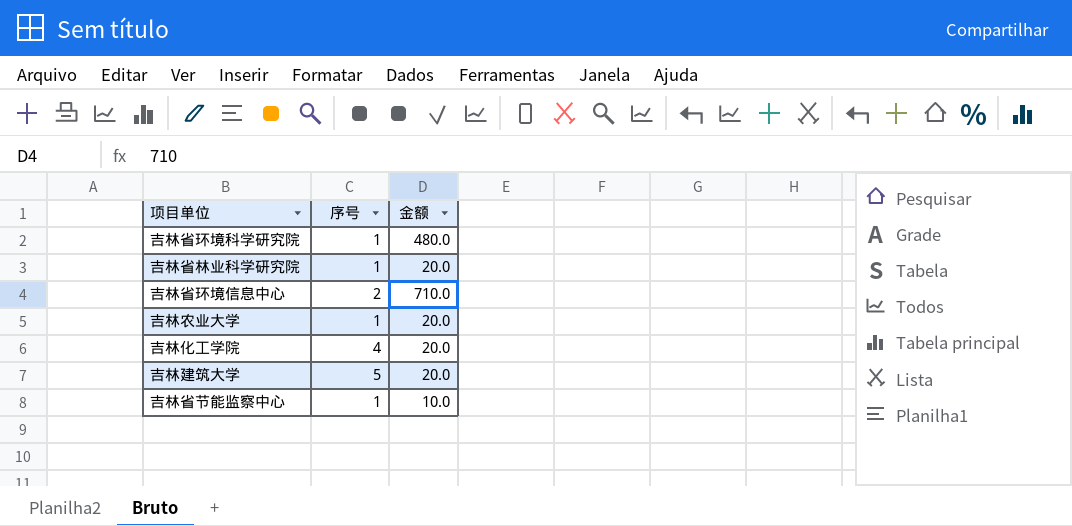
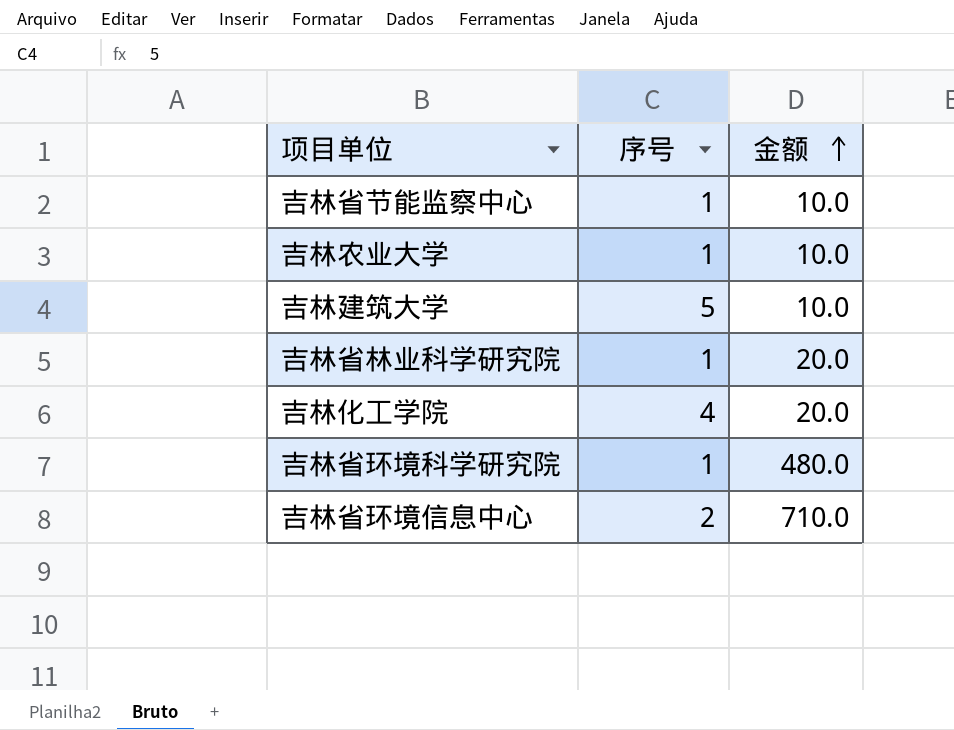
row order: none -> 金额 ascending
吉林农业大学 | 金额: 20.0 -> 10.0
吉林建筑大学 | 金额: 20.0 -> 10.0

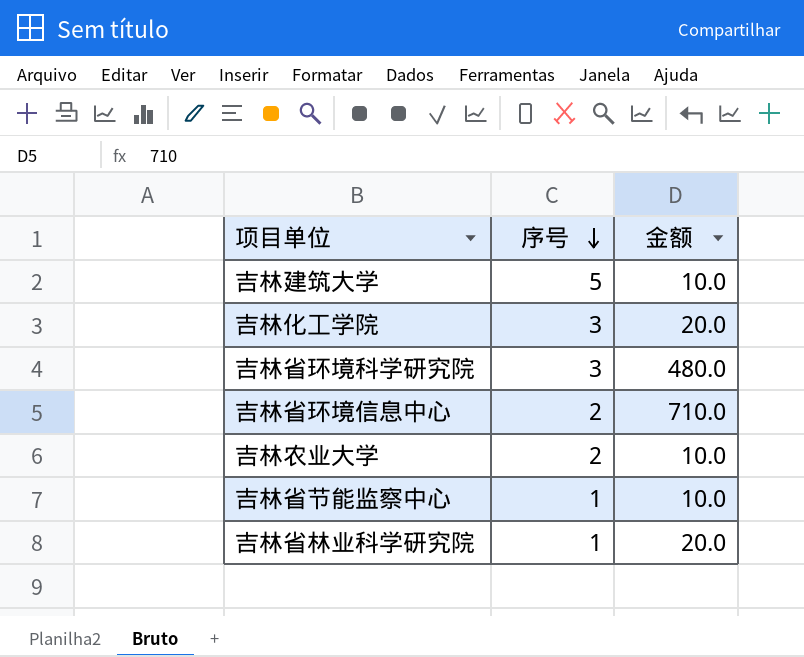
row order: 金额 ascending -> 序号 descending
吉林化工学院 | 序号: 4 -> 3
吉林省环境科学研究院 | 序号: 1 -> 3
吉林农业大学 | 序号: 1 -> 2

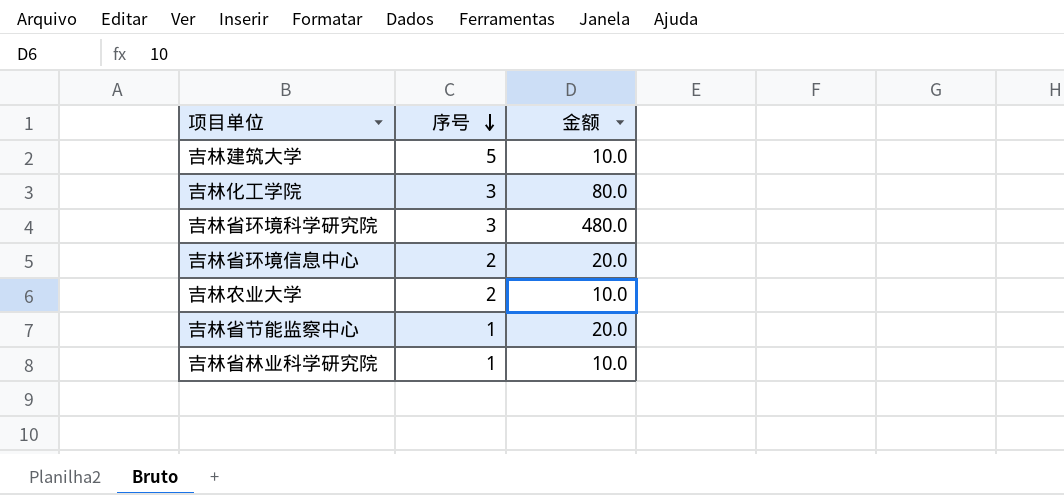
吉林化工学院 | 金额: 20.0 -> 80.0
吉林省环境信息中心 | 金额: 710.0 -> 20.0
吉林省节能监察中心 | 金额: 10.0 -> 20.0
吉林省林业科学研究院 | 金额: 20.0 -> 10.0

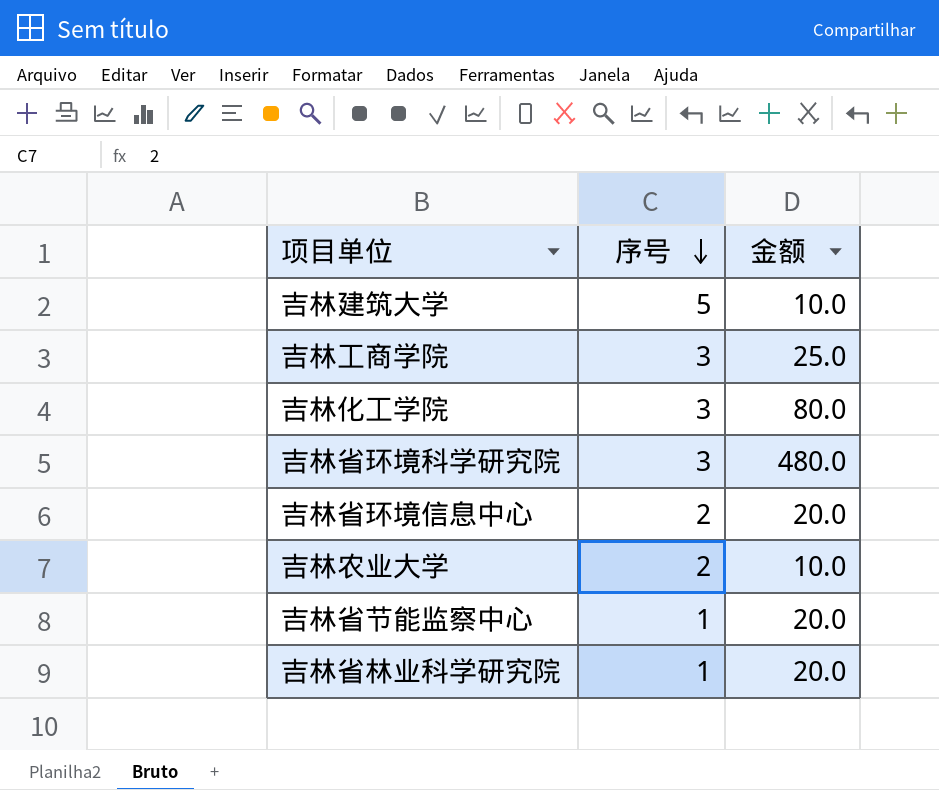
row 吉林工商学院: none -> 3 | 25.0
吉林省林业科学研究院 | 金额: 10.0 -> 20.0

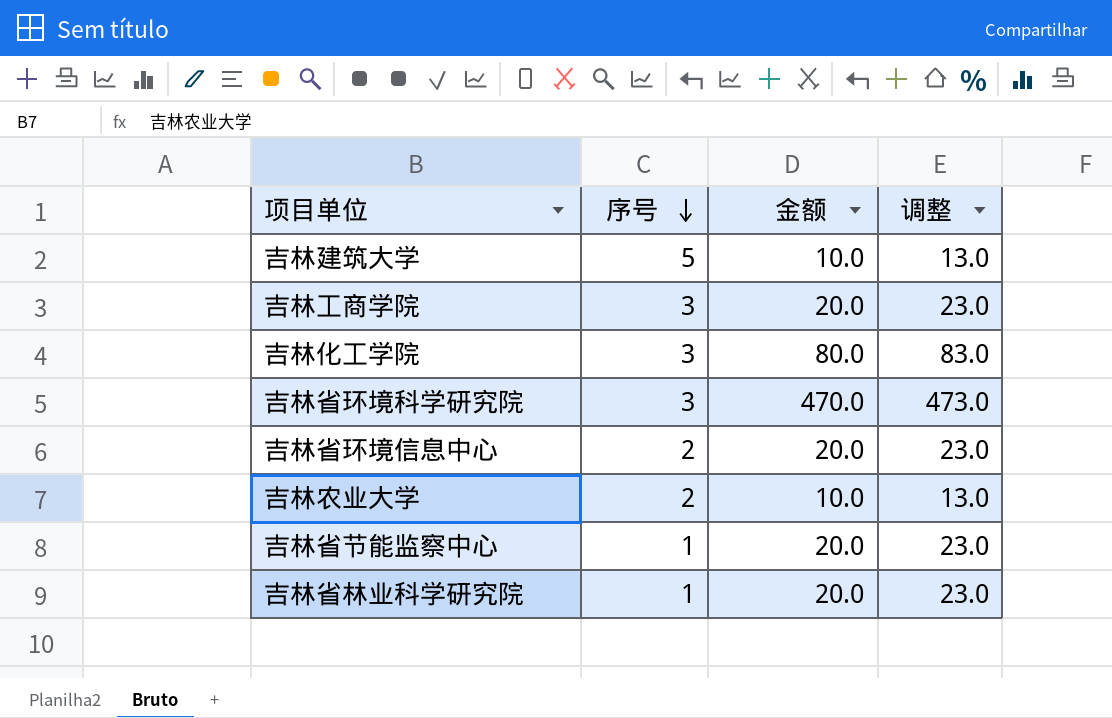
column 调整 | formula: none -> [金额] + 3
吉林工商学院 | 金额: 25.0 -> 20.0
吉林省环境科学研究院 | 金额: 480.0 -> 470.0

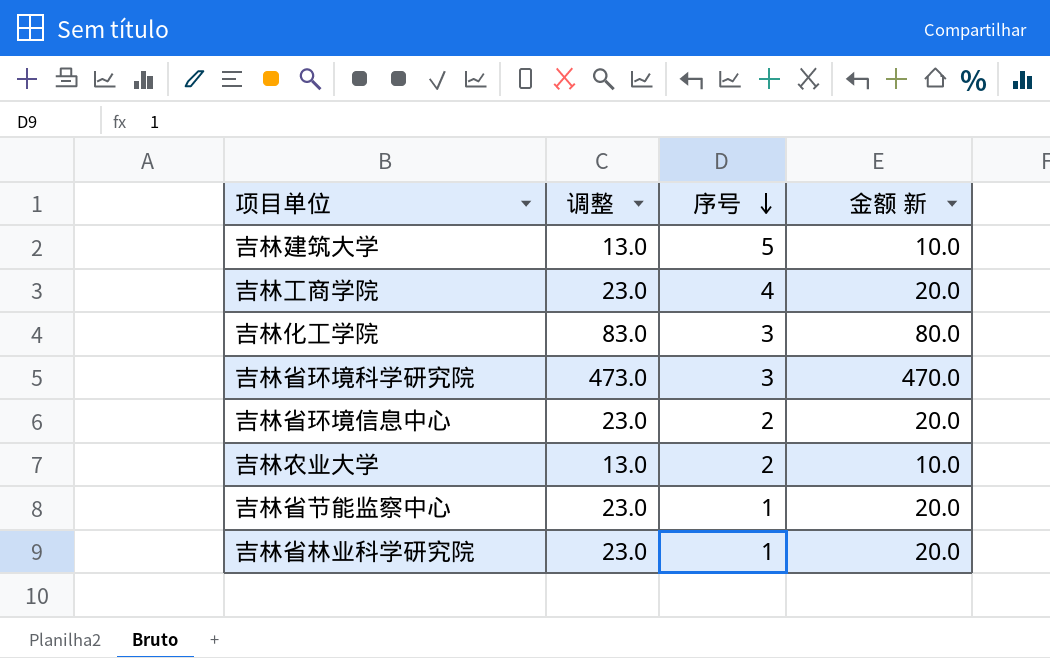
column 调整 | position: 4 -> 2
column name: 金额 -> 金额 新
吉林工商学院 | 序号: 3 -> 4

